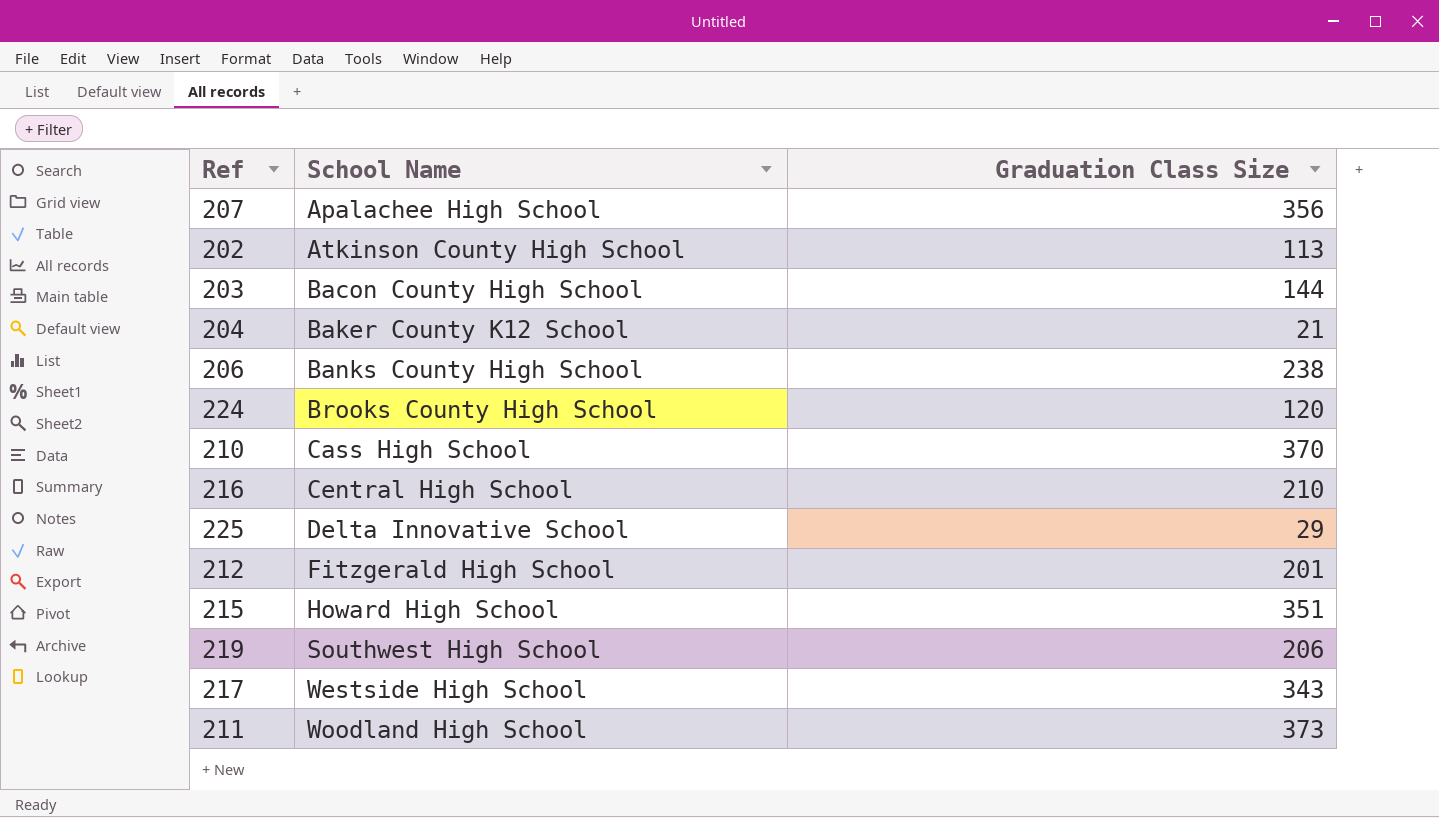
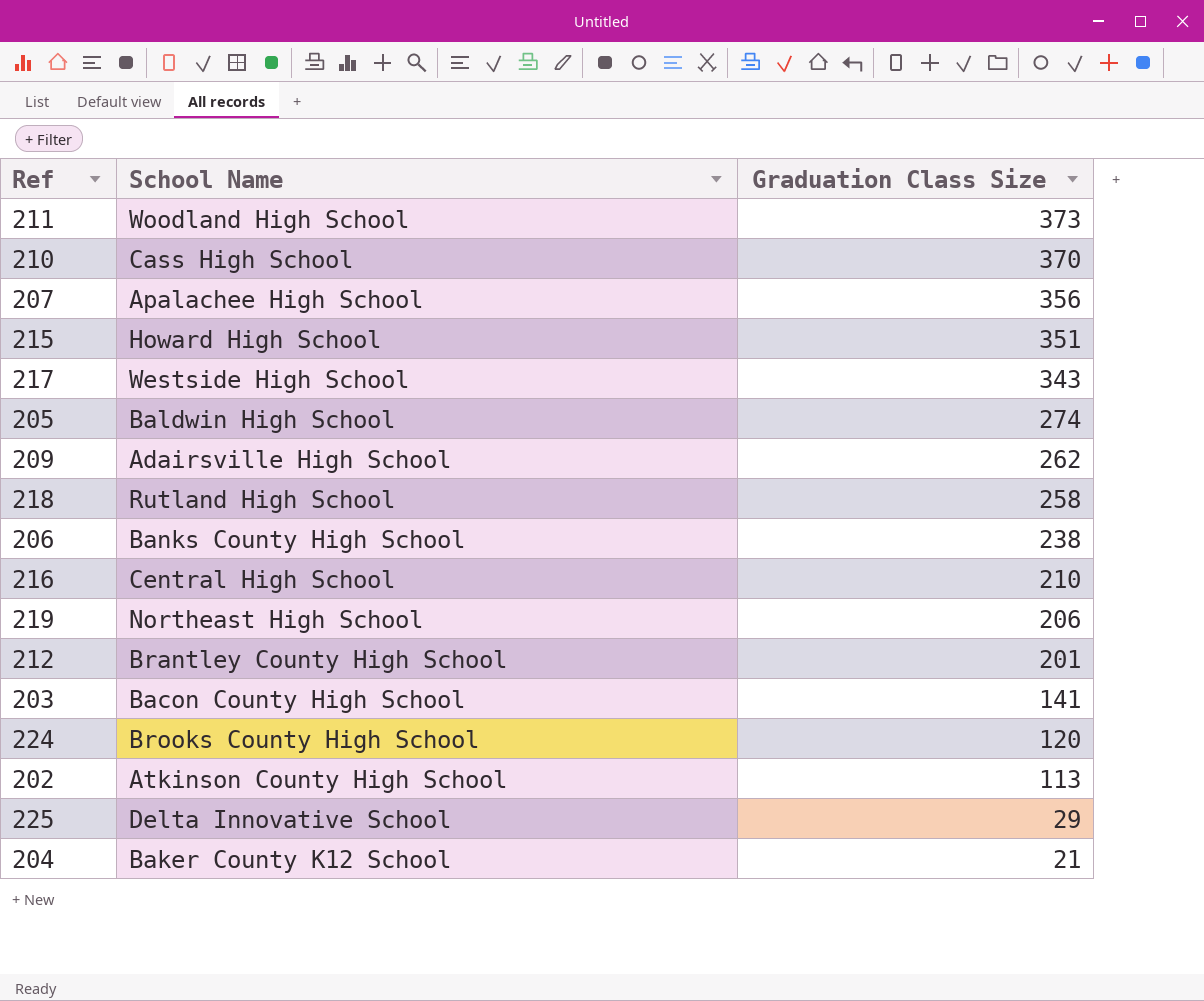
row order: School Name ascending -> Graduation Class Size descending
row 205: none -> Baldwin High School | 274
row 209: none -> Adairsville High School | 262
row 218: none -> Rutland High School | 258
219 | School Name: Southwest High School -> Northeast High School
212 | School Name: Fitzgerald High School -> Brantley County High School
203 | Graduation Class Size: 144 -> 141

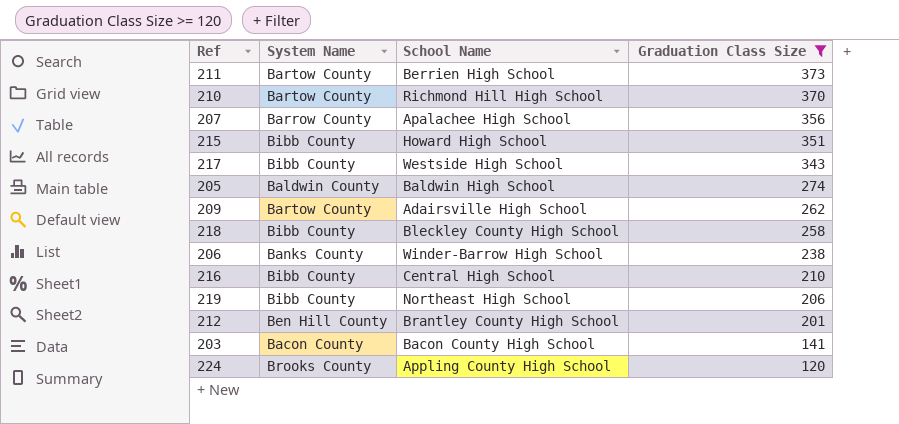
filter: none -> Graduation Class Size >= 120
column System Name | position: none -> 2
211 | School Name: Woodland High School -> Berrien High School
210 | School Name: Cass High School -> Richmond Hill High School
218 | School Name: Rutland High School -> Bleckley County High School
206 | School Name: Banks County High School -> Winder-Barrow High School
224 | School Name: Brooks County High School -> Appling County High School

